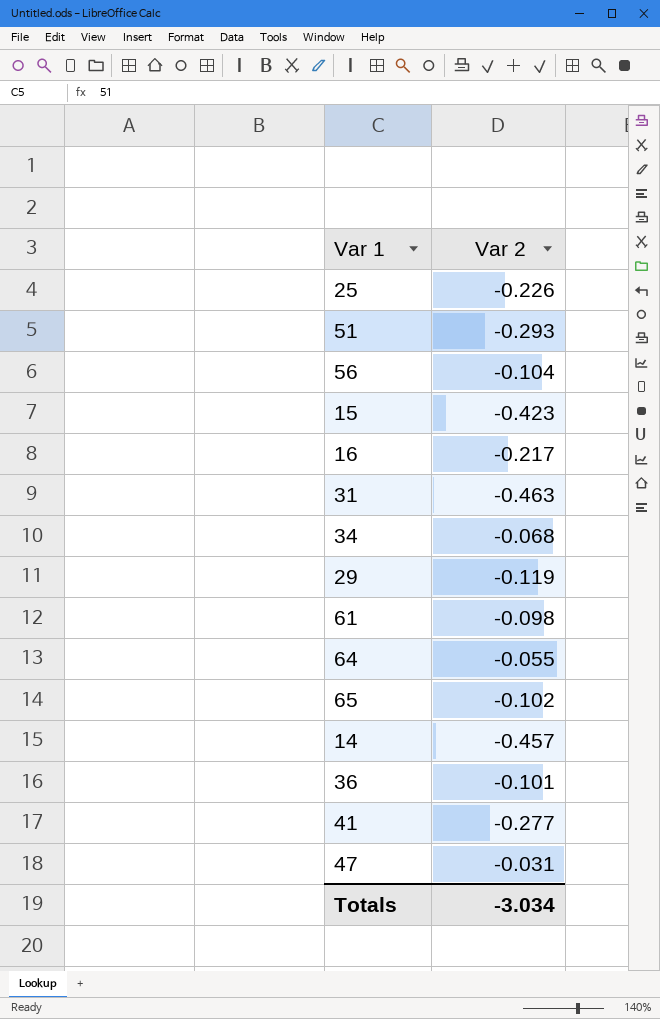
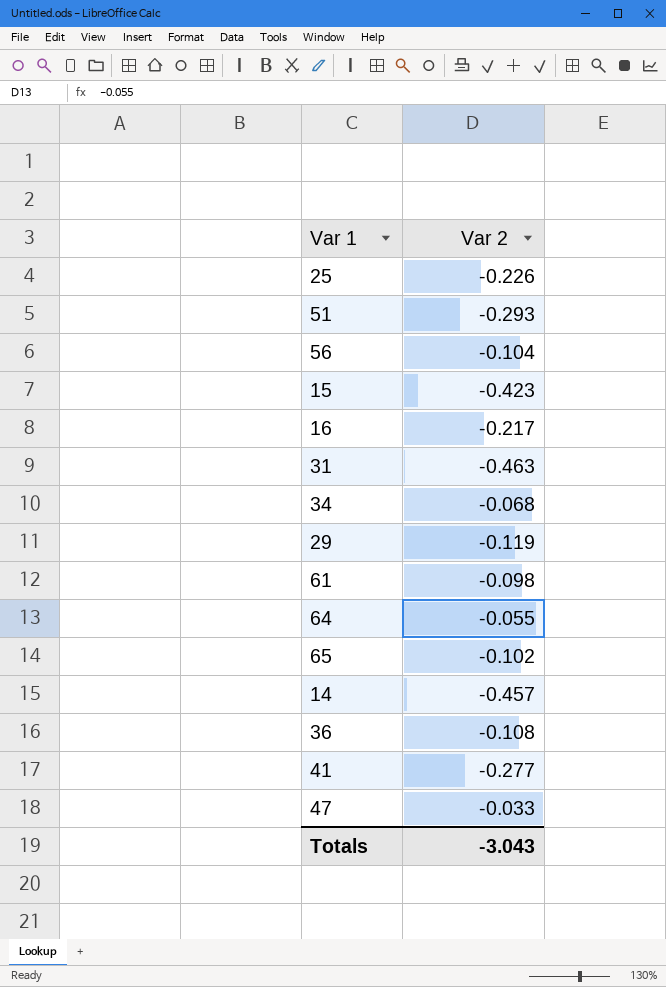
36 | Var 2: -0.101 -> -0.108
47 | Var 2: -0.031 -> -0.033
Totals | Var 2: -3.034 -> -3.043

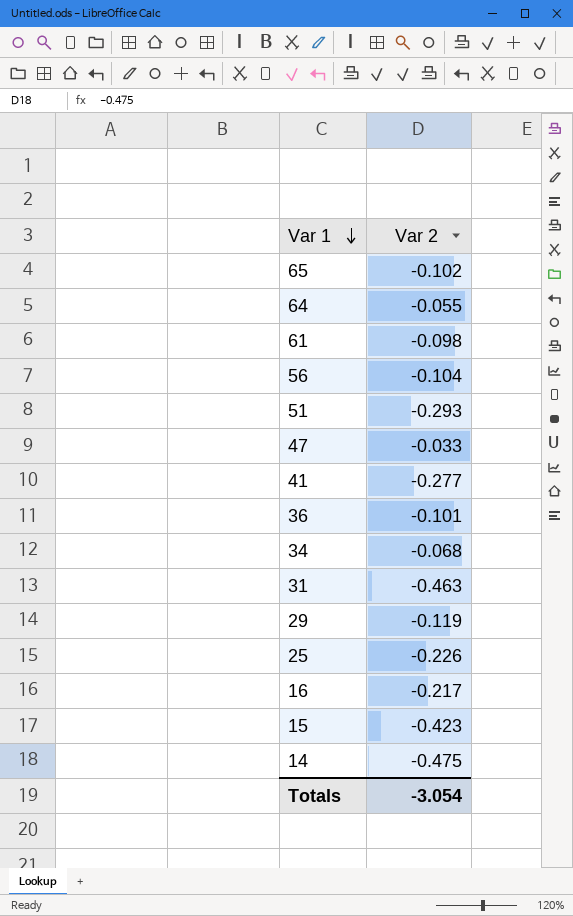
row order: none -> Var 1 descending
36 | Var 2: -0.108 -> -0.101
14 | Var 2: -0.457 -> -0.475
Totals | Var 2: -3.043 -> -3.054

